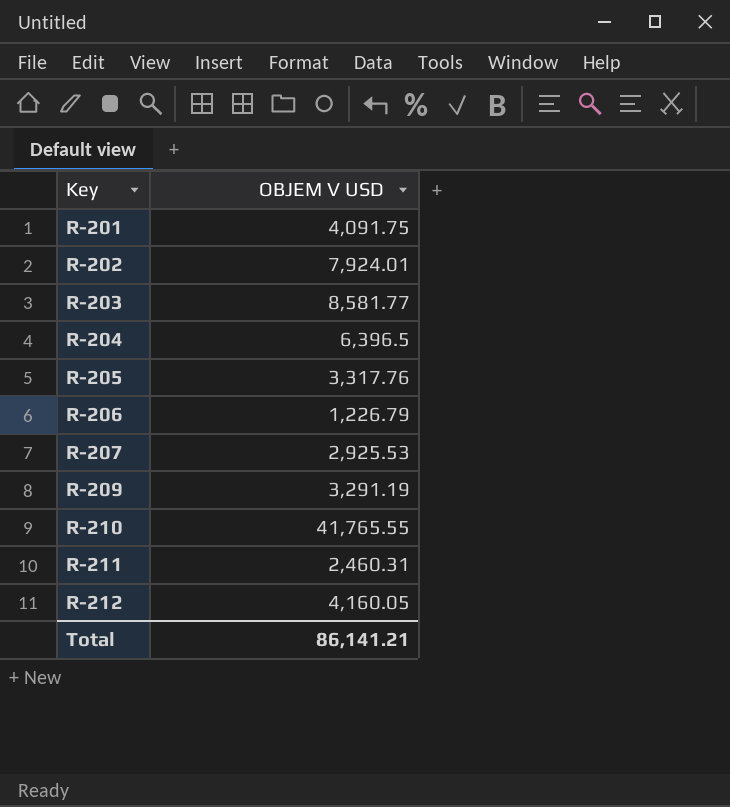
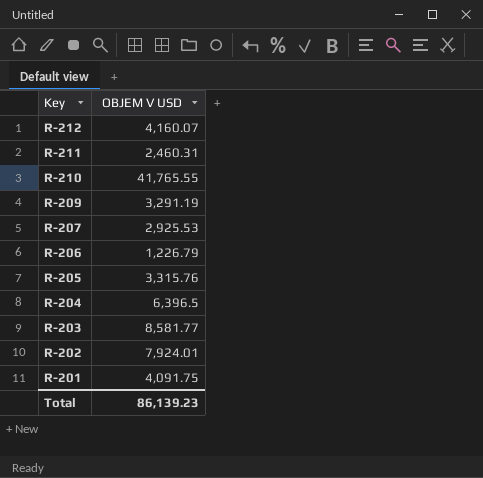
row order: Key ascending -> Key descending
R-212 | OBJEM V USD: 4,160.05 -> 4,160.07
R-205 | OBJEM V USD: 3,317.76 -> 3,315.76
Total | OBJEM V USD: 86,141.21 -> 86,139.23

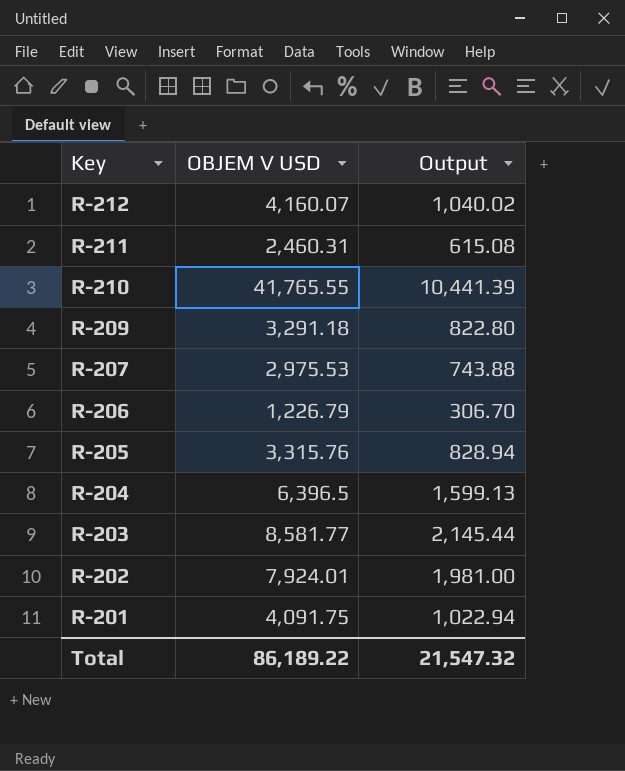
column Output | formula: none -> [OBJEM V USD] * 0.25
R-209 | OBJEM V USD: 3,291.19 -> 3,291.18
R-207 | OBJEM V USD: 2,925.53 -> 2,975.53
Total | OBJEM V USD: 86,139.23 -> 86,189.22

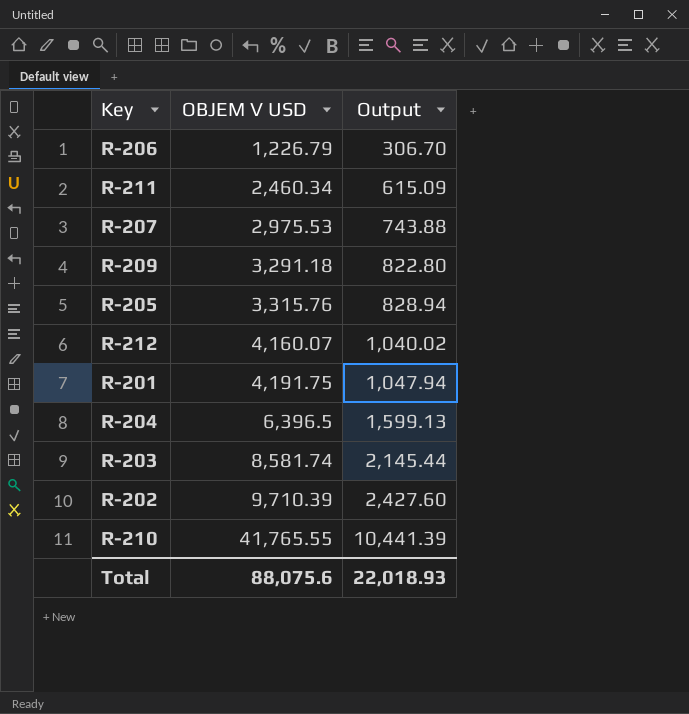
row order: Key descending -> OBJEM V USD ascending
R-211 | OBJEM V USD: 2,460.31 -> 2,460.34
R-211 | Output: 615.08 -> 615.09
R-201 | OBJEM V USD: 4,091.75 -> 4,191.75
R-201 | Output: 1,022.94 -> 1,047.94
R-203 | OBJEM V USD: 8,581.77 -> 8,581.74
R-202 | OBJEM V USD: 7,924.01 -> 9,710.39
R-202 | Output: 1,981.00 -> 2,427.60
Total | OBJEM V USD: 86,189.22 -> 88,075.6
Total | Output: 21,547.32 -> 22,018.93

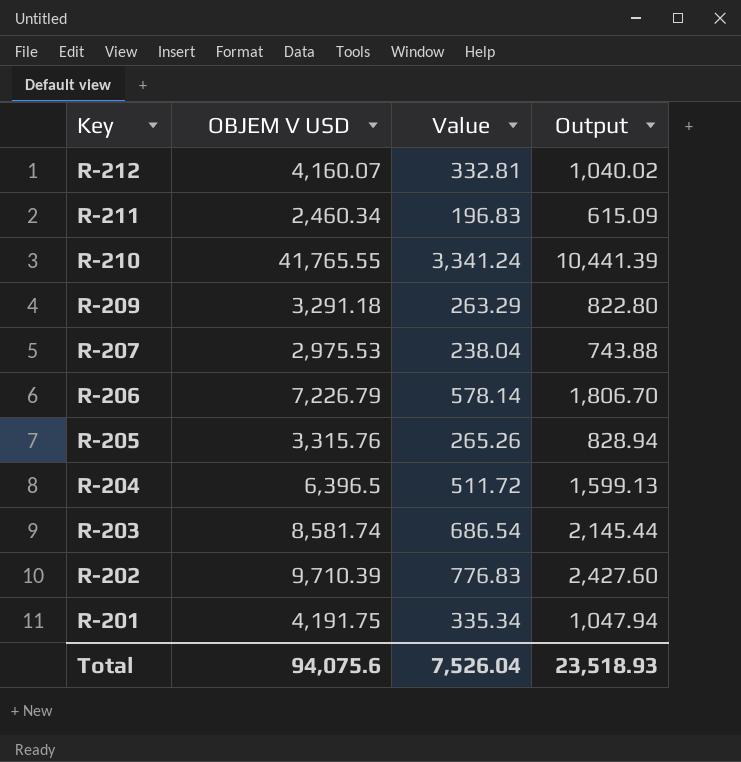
row order: OBJEM V USD ascending -> Key descending
column Value | formula: none -> [OBJEM V USD] * 0.08
R-206 | OBJEM V USD: 1,226.79 -> 7,226.79
R-206 | Output: 306.70 -> 1,806.70
Total | OBJEM V USD: 88,075.6 -> 94,075.6
Total | Output: 22,018.93 -> 23,518.93

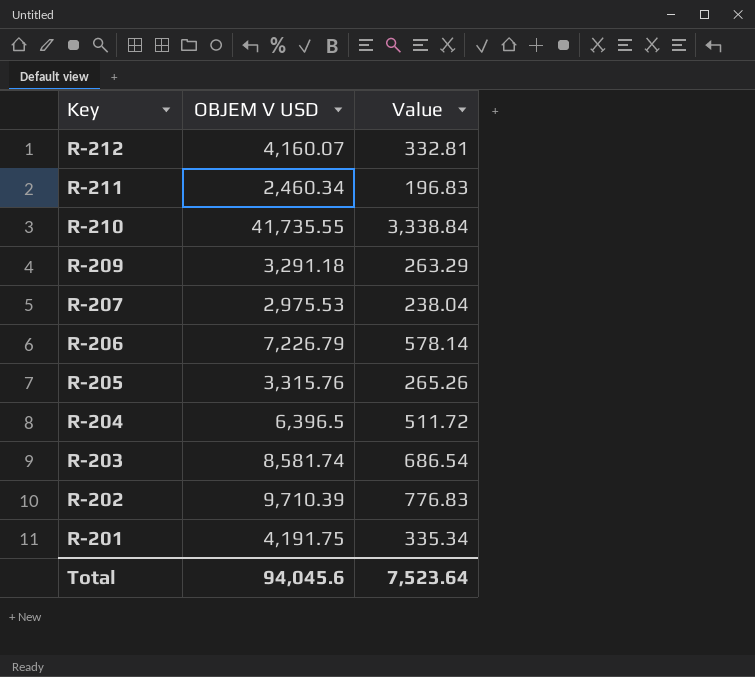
column Output | formula: [OBJEM V USD] * 0.25 -> none
R-210 | OBJEM V USD: 41,765.55 -> 41,735.55
R-210 | Value: 3,341.24 -> 3,338.84
Total | OBJEM V USD: 94,075.6 -> 94,045.6
Total | Value: 7,526.04 -> 7,523.64

